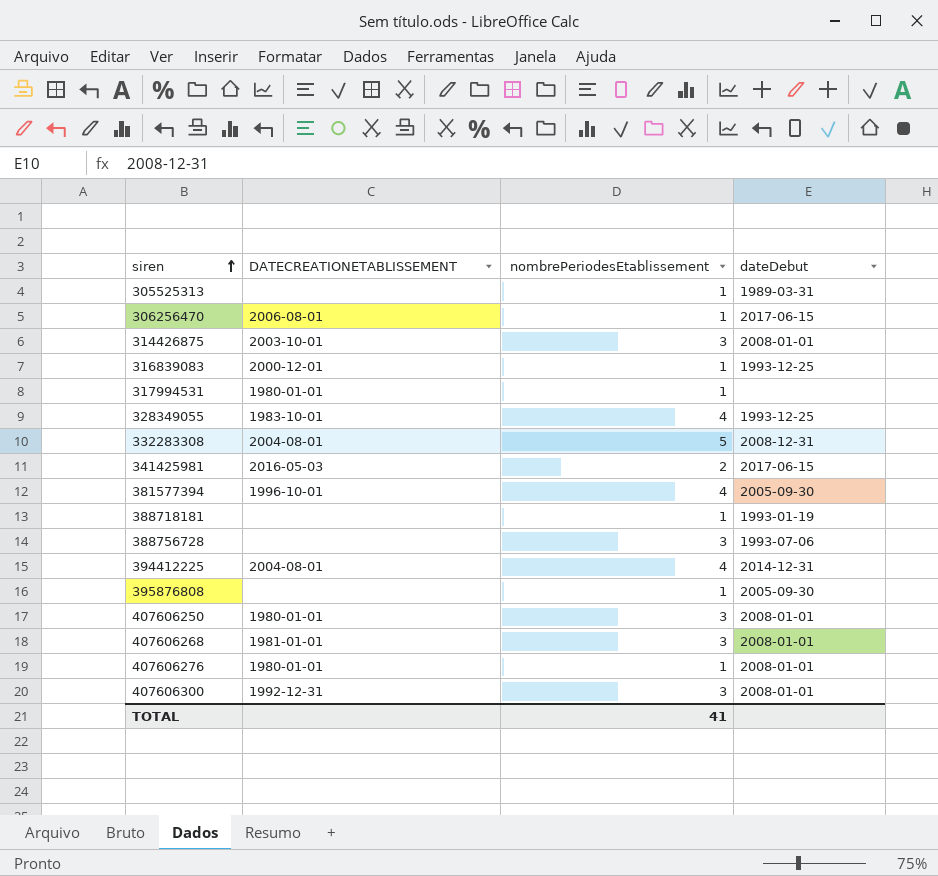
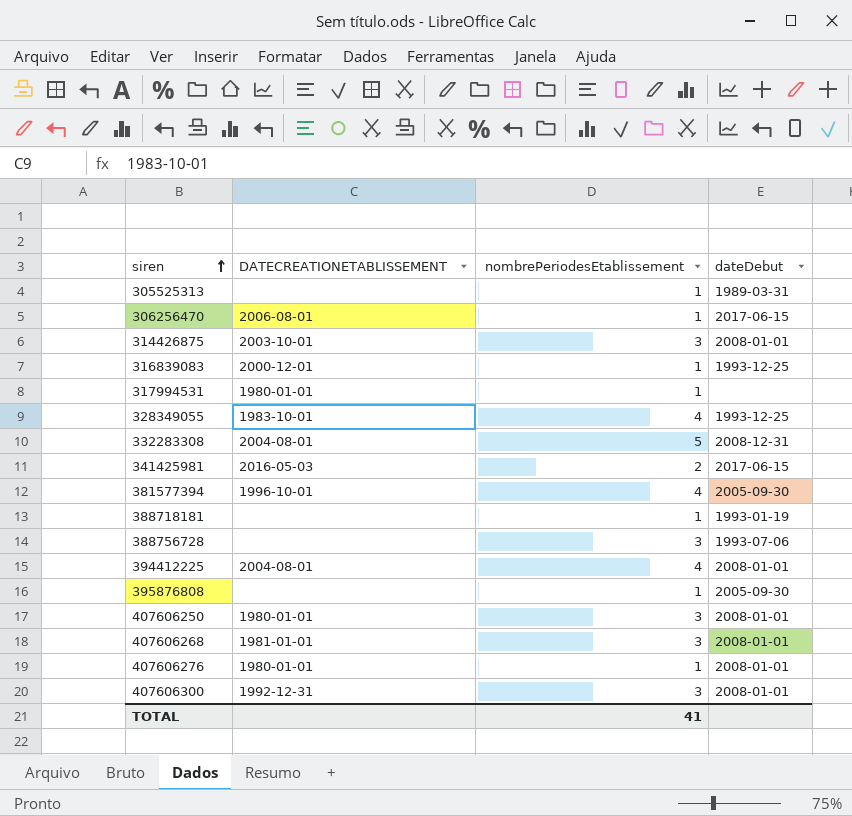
394412225 | dateDebut: 2014-12-31 -> 2008-01-01

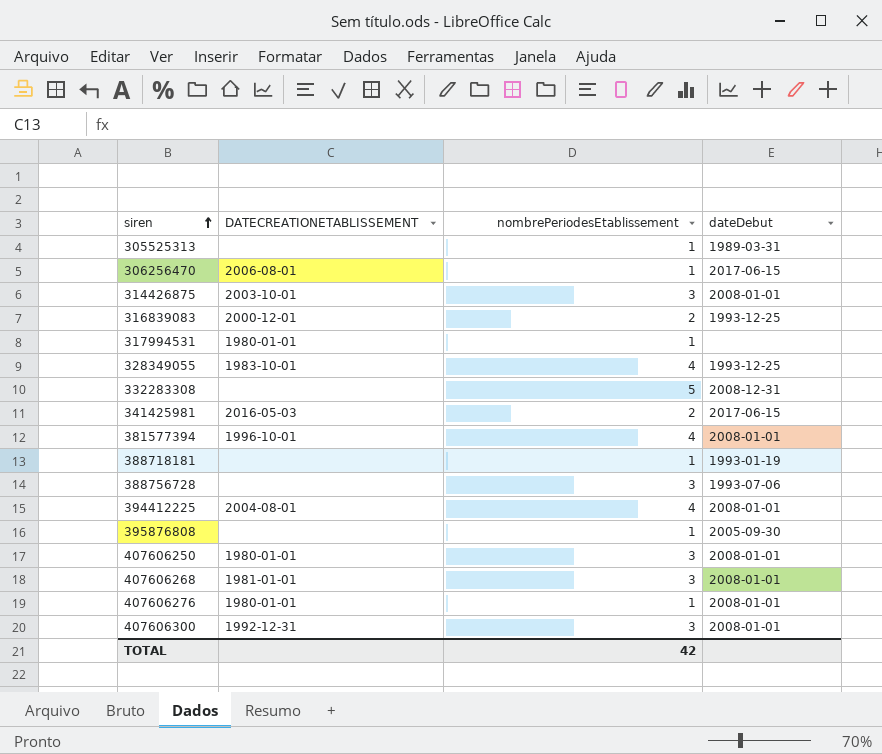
316839083 | nombrePeriodesEtablissement: 1 -> 2
332283308 | DATECREATIONETABLISSEMENT: 2004-08-01 -> none
381577394 | dateDebut: 2005-09-30 -> 2008-01-01
TOTAL | nombrePeriodesEtablissement: 41 -> 42

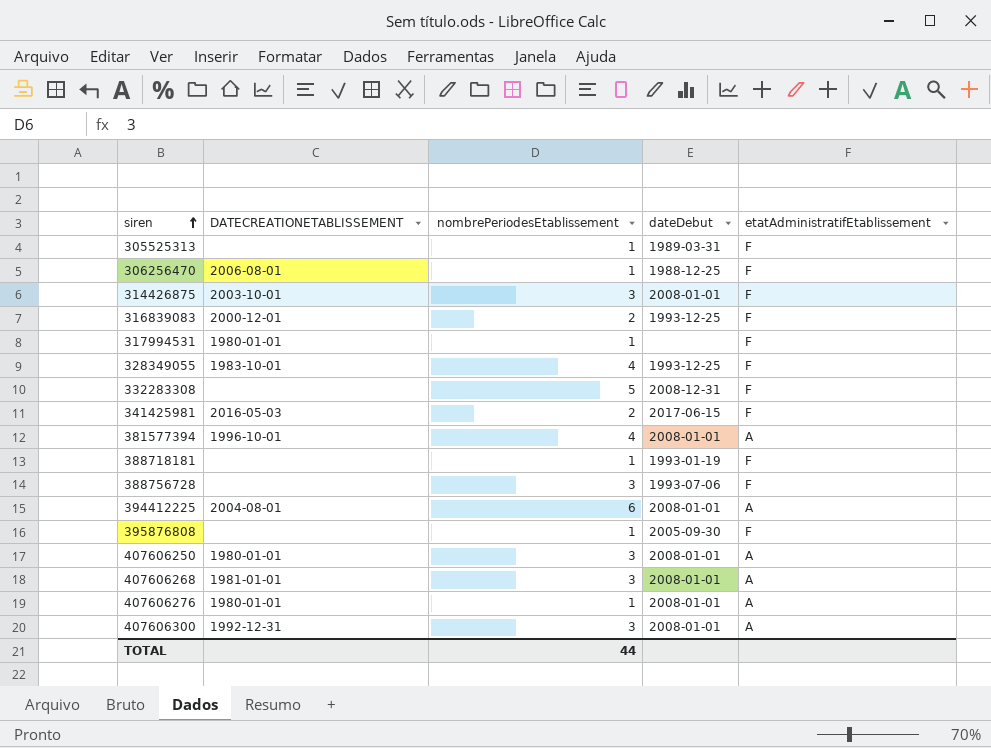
column etatAdministratifEtablissement | position: none -> 5
306256470 | dateDebut: 2017-06-15 -> 1988-12-25
394412225 | nombrePeriodesEtablissement: 4 -> 6
TOTAL | nombrePeriodesEtablissement: 42 -> 44

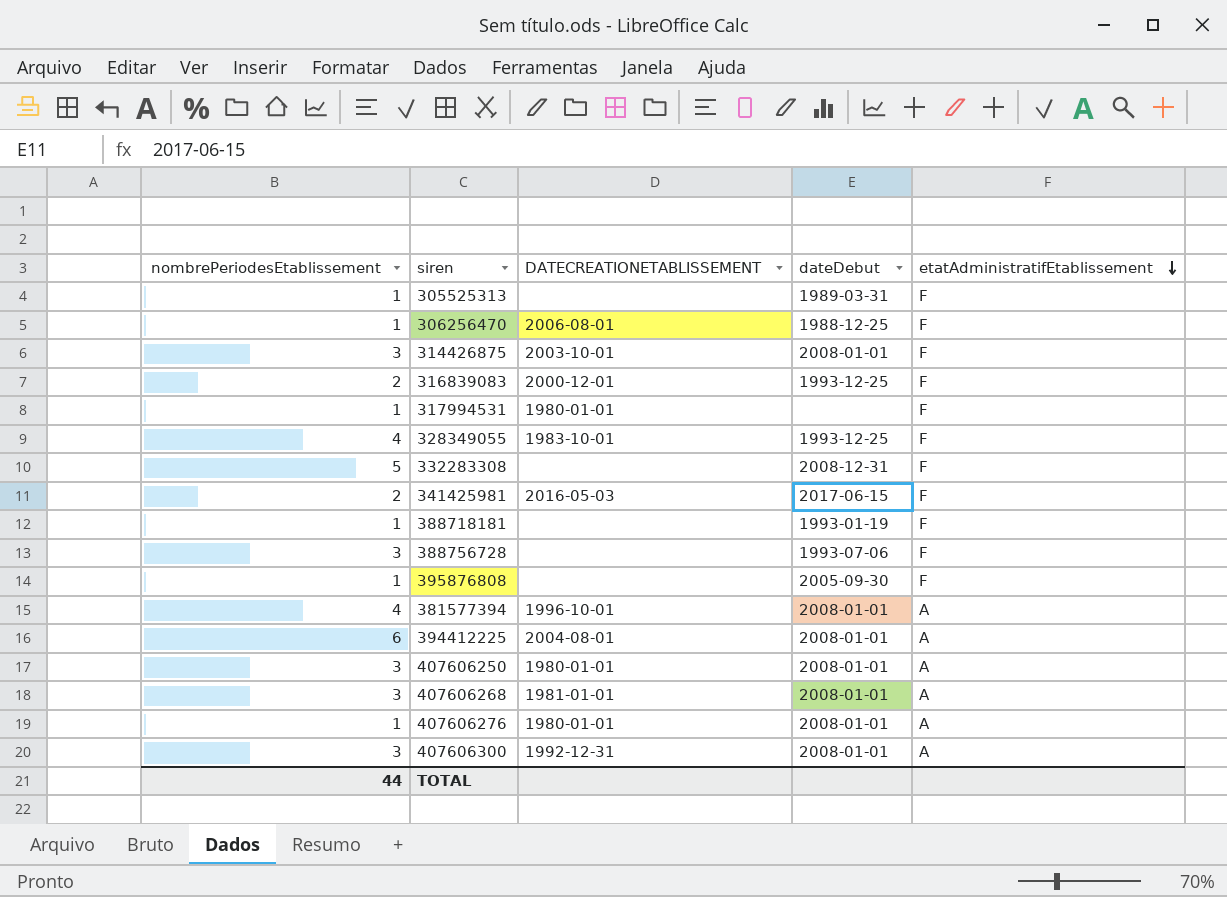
row order: siren ascending -> etatAdministratifEtablissement descending
column nombrePeriodesEtablissement | position: 3 -> 1

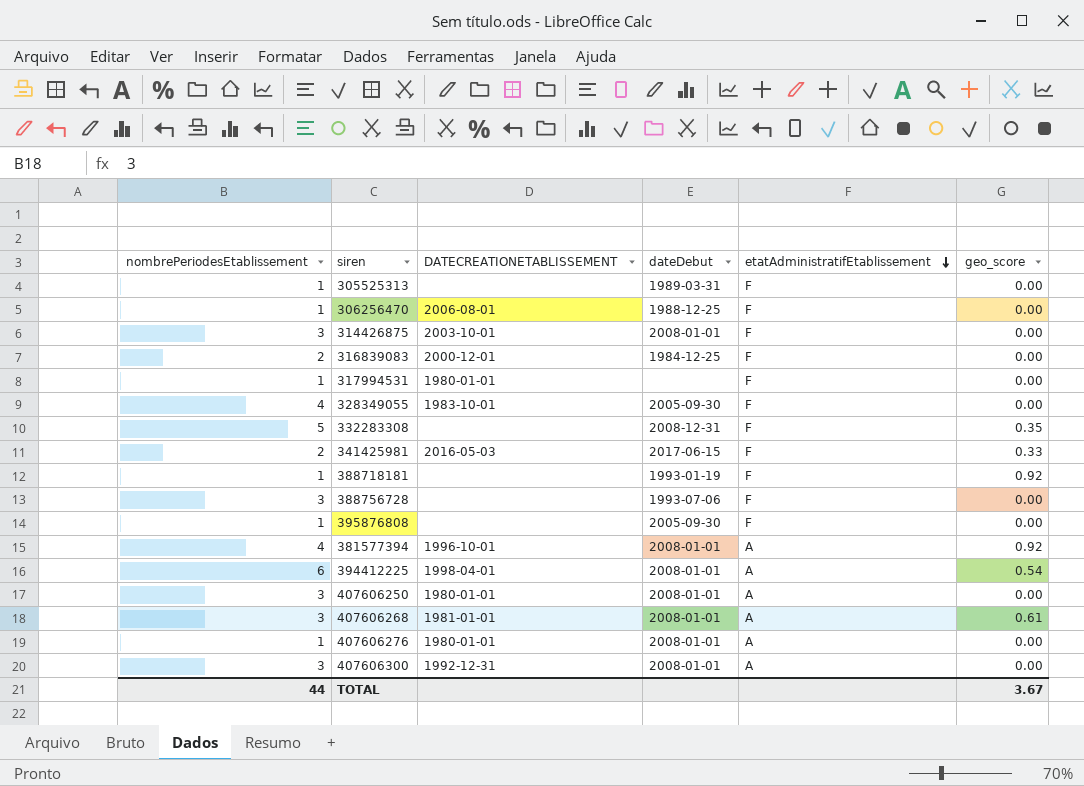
column geo_score | position: none -> 6
316839083 | dateDebut: 1993-12-25 -> 1984-12-25
328349055 | dateDebut: 1993-12-25 -> 2005-09-30
394412225 | DATECREATIONETABLISSEMENT: 2004-08-01 -> 1998-04-01

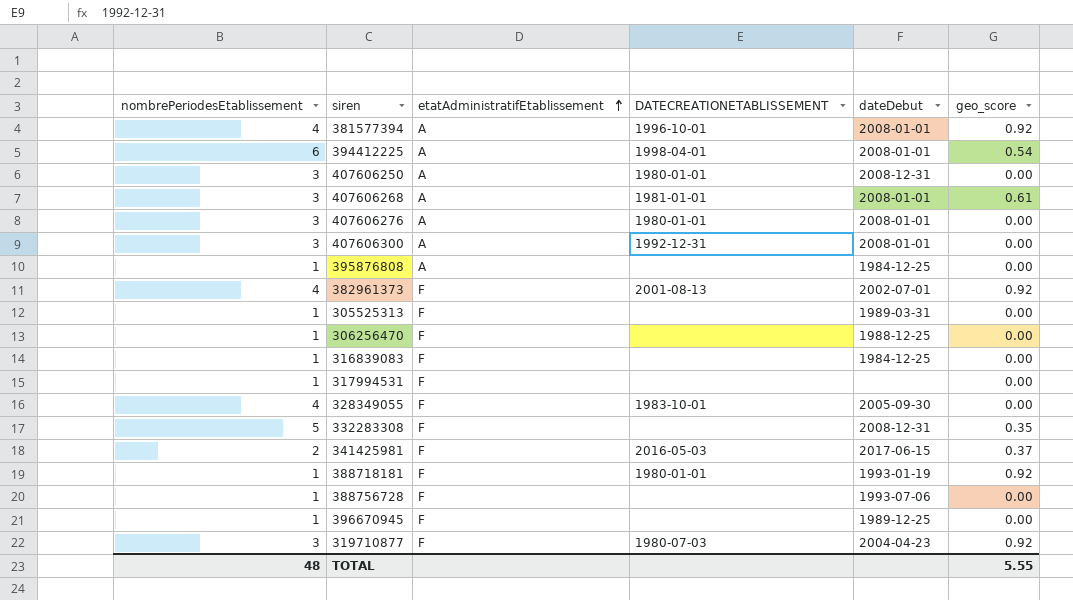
row order: etatAdministratifEtablissement descending -> etatAdministratifEtablissement ascending
column etatAdministratifEtablissement | position: 5 -> 3
row 314426875: 3 | 2003-10-01 | 2008-01-01 | F | 0.00 -> none
407606250 | dateDebut: 2008-01-01 -> 2008-12-31
407606276 | nombrePeriodesEtablissement: 1 -> 3
395876808 | etatAdministratifEtablissement: F -> A
395876808 | dateDebut: 2005-09-30 -> 1984-12-25
row 382961373: none -> 4 | F | 2001-08-13 | 2002-07-01 | 0.92
306256470 | DATECREATIONETABLISSEMENT: 2006-08-01 -> none
316839083 | nombrePeriodesEtablissement: 2 -> 1
316839083 | DATECREATIONETABLISSEMENT: 2000-12-01 -> none
317994531 | DATECREATIONETABLISSEMENT: 1980-01-01 -> none
341425981 | geo_score: 0.33 -> 0.37
388718181 | DATECREATIONETABLISSEMENT: none -> 1980-01-01
388756728 | nombrePeriodesEtablissement: 3 -> 1
row 396670945: none -> 1 | F | none | 1989-12-25 | 0.00
row 319710877: none -> 3 | F | 1980-07-03 | 2004-04-23 | 0.92
TOTAL | nombrePeriodesEtablissement: 44 -> 48
TOTAL | geo_score: 3.67 -> 5.55

